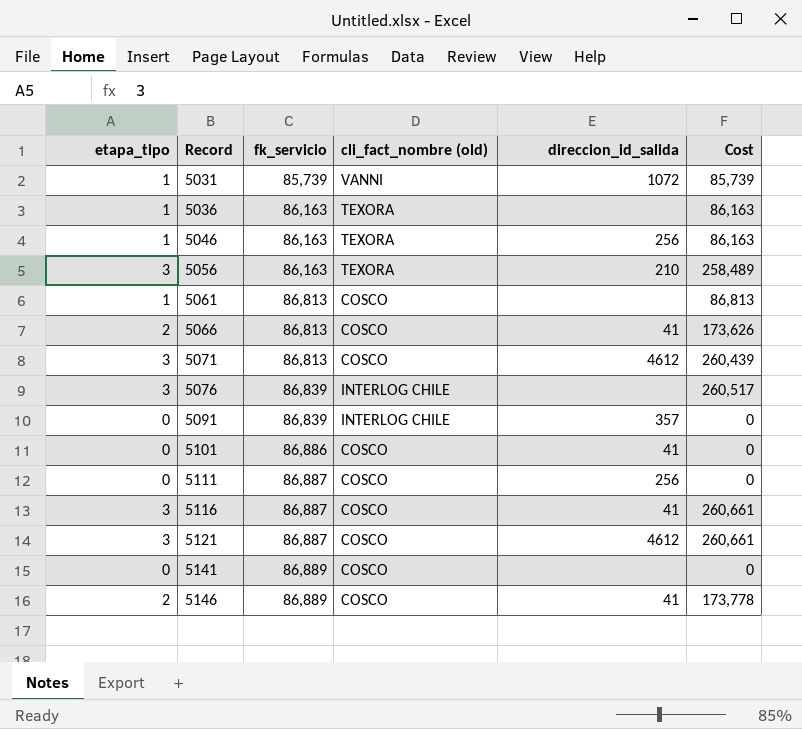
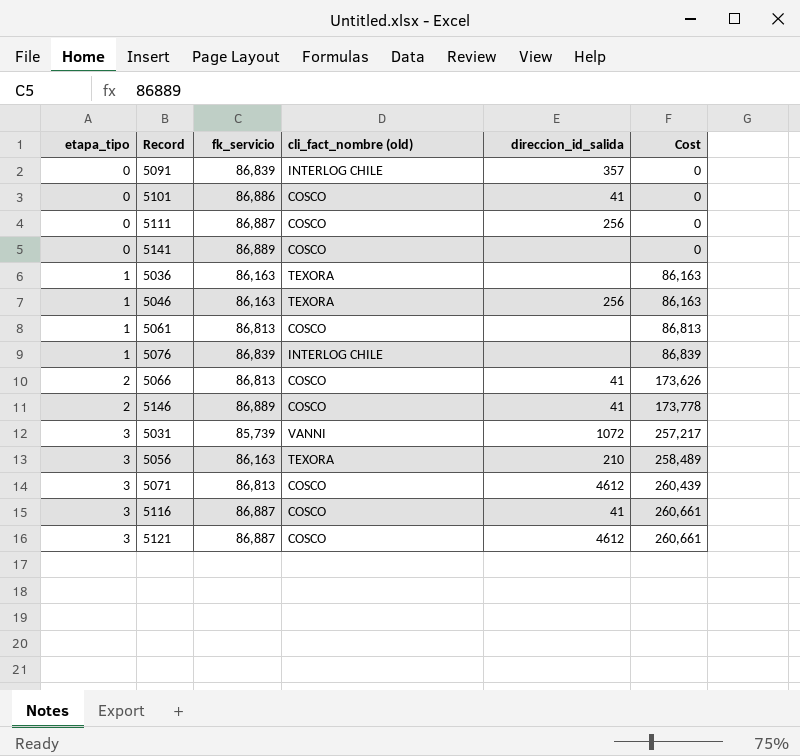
row order: Record ascending -> etapa_tipo ascending
5076 | etapa_tipo: 3 -> 1
5076 | Cost: 260,517 -> 86,839
5031 | etapa_tipo: 1 -> 3
5031 | Cost: 85,739 -> 257,217

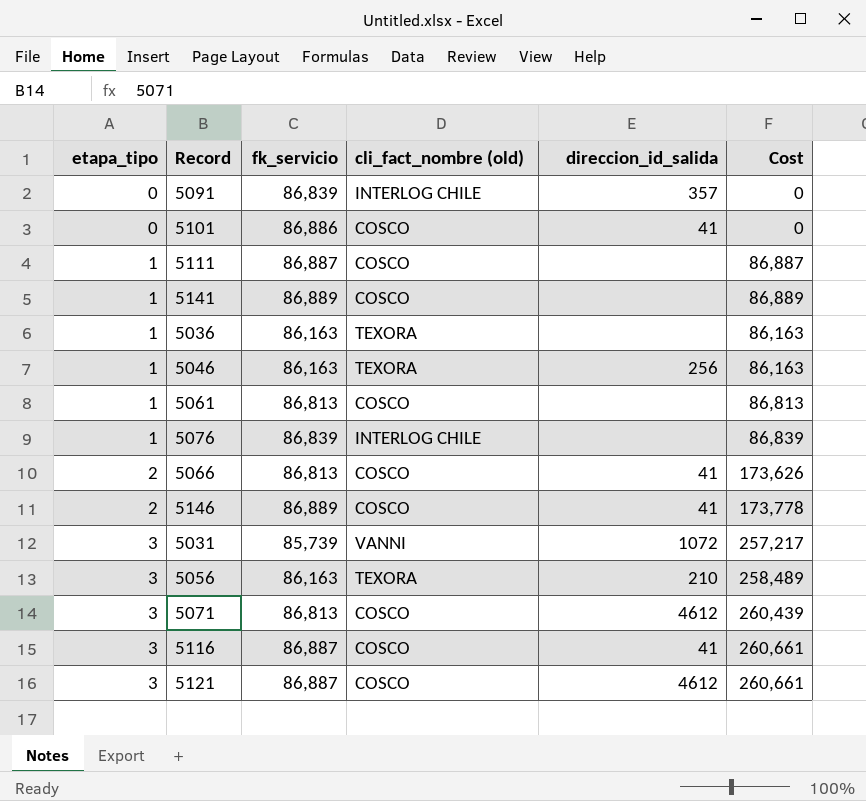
5111 | etapa_tipo: 0 -> 1
5111 | direccion_id_salida: 256 -> none
5111 | Cost: 0 -> 86,887
5141 | etapa_tipo: 0 -> 1
5141 | Cost: 0 -> 86,889

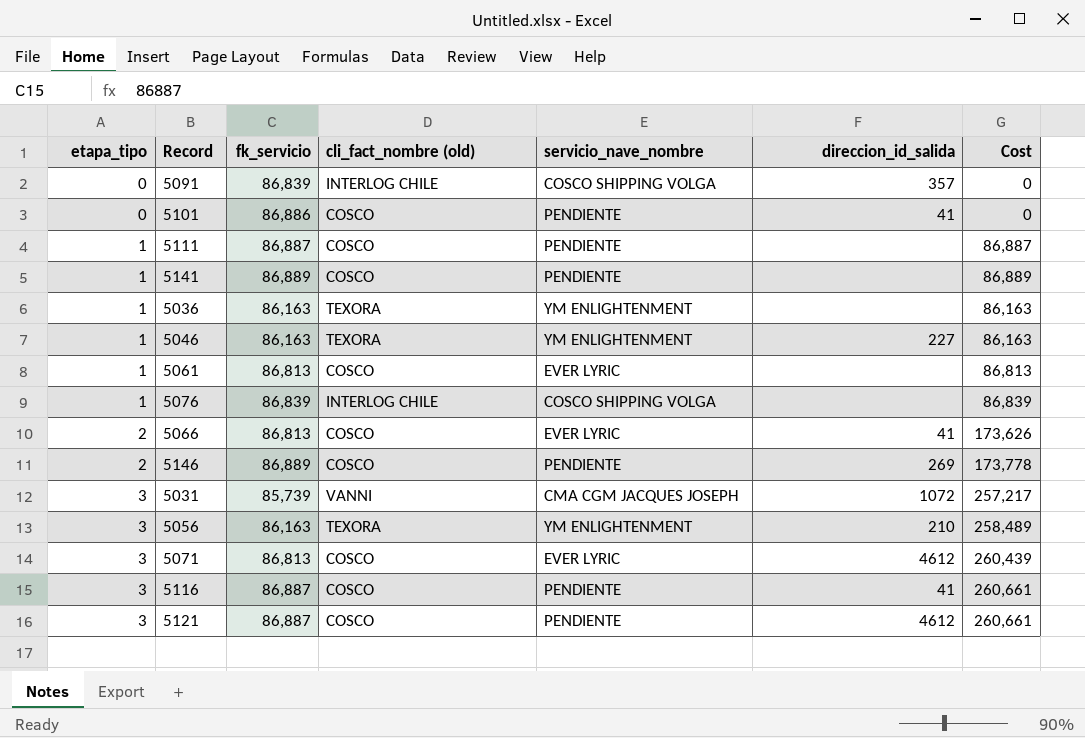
column servicio_nave_nombre | position: none -> 5
5046 | direccion_id_salida: 256 -> 227
5146 | direccion_id_salida: 41 -> 269

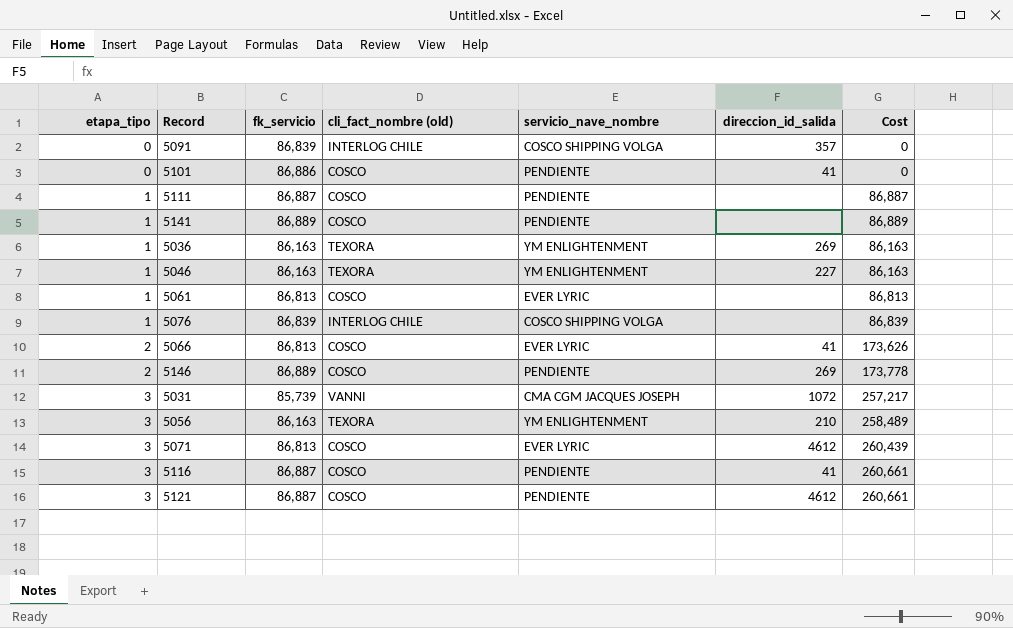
5036 | direccion_id_salida: none -> 269

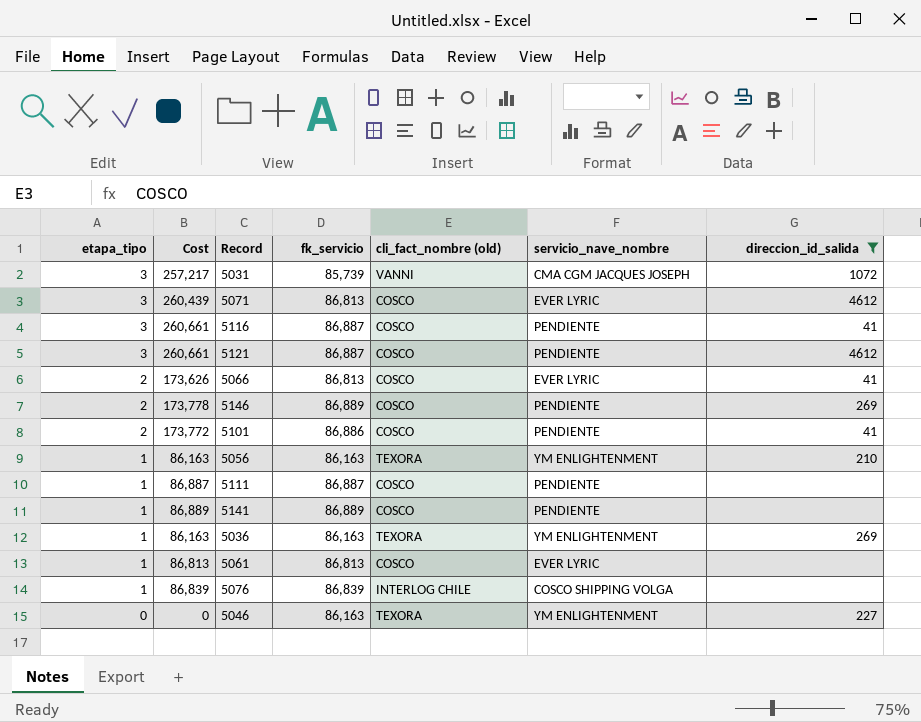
filter: none -> direccion_id_salida != 357
row order: etapa_tipo ascending -> etapa_tipo descending
column Cost | position: 7 -> 2
5101 | etapa_tipo: 0 -> 2
5101 | Cost: 0 -> 173,772
5056 | etapa_tipo: 3 -> 1
5056 | Cost: 258,489 -> 86,163
5046 | etapa_tipo: 1 -> 0
5046 | Cost: 86,163 -> 0

